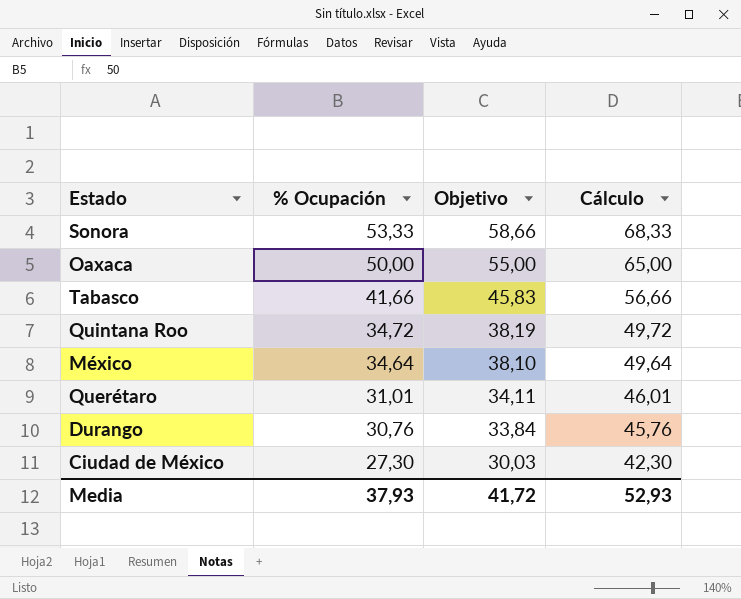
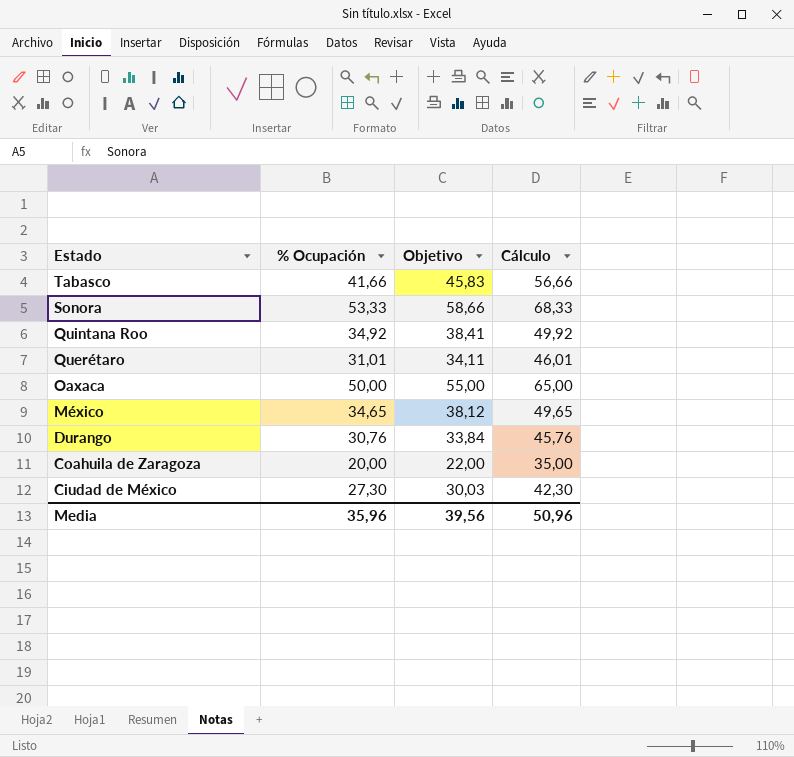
row order: % Ocupación descending -> Estado descending
Quintana Roo | % Ocupación: 34,72 -> 34,92
Quintana Roo | Objetivo: 38,19 -> 38,41
Quintana Roo | Cálculo: 49,72 -> 49,92
México | % Ocupación: 34,64 -> 34,65
México | Objetivo: 38,10 -> 38,12
México | Cálculo: 49,64 -> 49,65
row Coahuila de Zaragoza: none -> 20,00 | 22,00 | 35,00
Media | % Ocupación: 37,93 -> 35,96
Media | Objetivo: 41,72 -> 39,56
Media | Cálculo: 52,93 -> 50,96

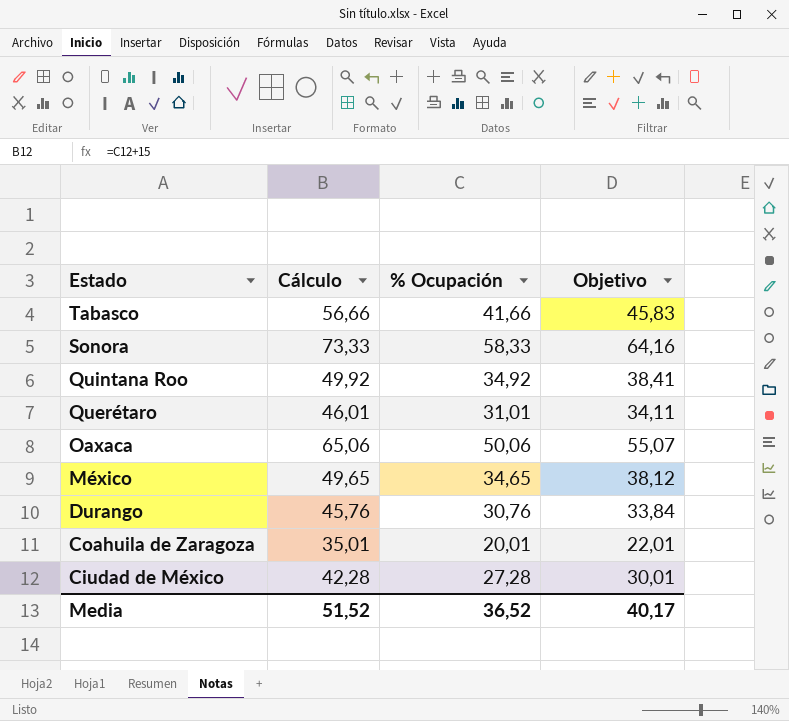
column Cálculo | position: 4 -> 2
Sonora | Cálculo: 68,33 -> 73,33
Sonora | % Ocupación: 53,33 -> 58,33
Sonora | Objetivo: 58,66 -> 64,16
Oaxaca | Cálculo: 65,00 -> 65,06
Oaxaca | % Ocupación: 50,00 -> 50,06
Oaxaca | Objetivo: 55,00 -> 55,07
Coahuila de Zaragoza | Cálculo: 35,00 -> 35,01
Coahuila de Zaragoza | % Ocupación: 20,00 -> 20,01
Coahuila de Zaragoza | Objetivo: 22,00 -> 22,01
Ciudad de México | Cálculo: 42,30 -> 42,28
Ciudad de México | % Ocupación: 27,30 -> 27,28
Ciudad de México | Objetivo: 30,03 -> 30,01
Media | Cálculo: 50,96 -> 51,52
Media | % Ocupación: 35,96 -> 36,52
Media | Objetivo: 39,56 -> 40,17

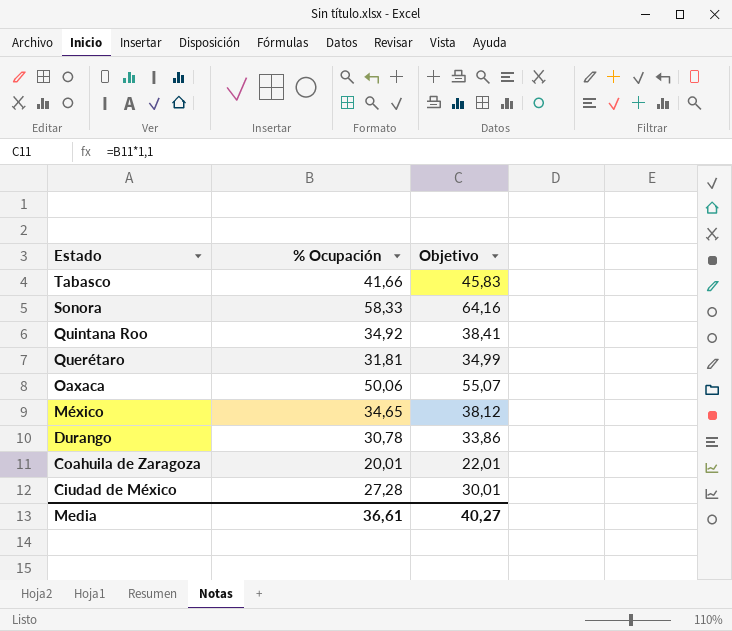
column Cálculo | formula: [% Ocupación] + 15 -> none
Querétaro | % Ocupación: 31,01 -> 31,81
Querétaro | Objetivo: 34,11 -> 34,99
Durango | % Ocupación: 30,76 -> 30,78
Durango | Objetivo: 33,84 -> 33,86
Media | % Ocupación: 36,52 -> 36,61
Media | Objetivo: 40,17 -> 40,27

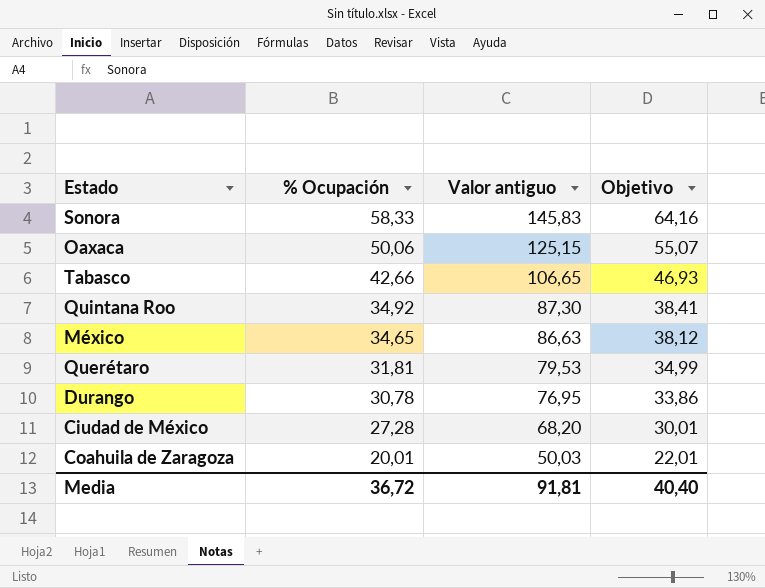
row order: Estado descending -> % Ocupación descending
column Valor antiguo | formula: none -> [% Ocupación] * 2,5
Tabasco | % Ocupación: 41,66 -> 42,66
Tabasco | Objetivo: 45,83 -> 46,93
Media | % Ocupación: 36,61 -> 36,72
Media | Objetivo: 40,27 -> 40,40

